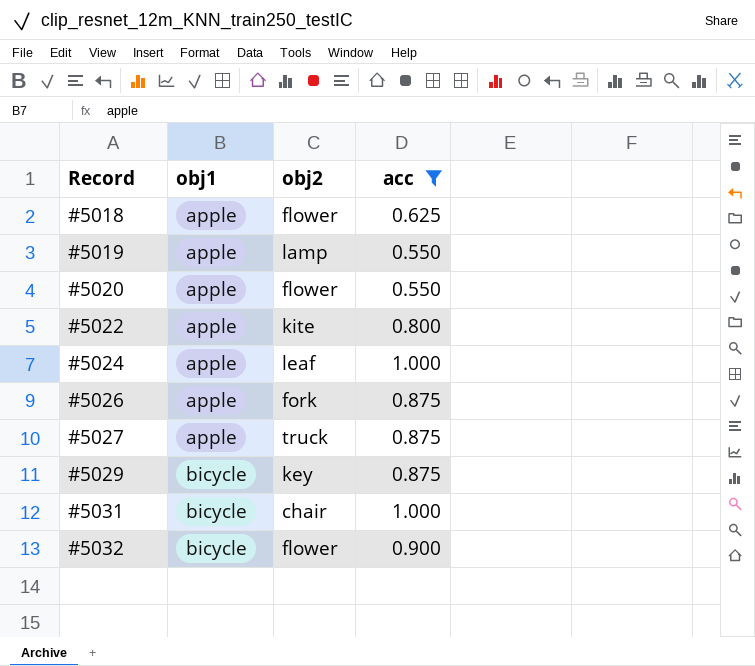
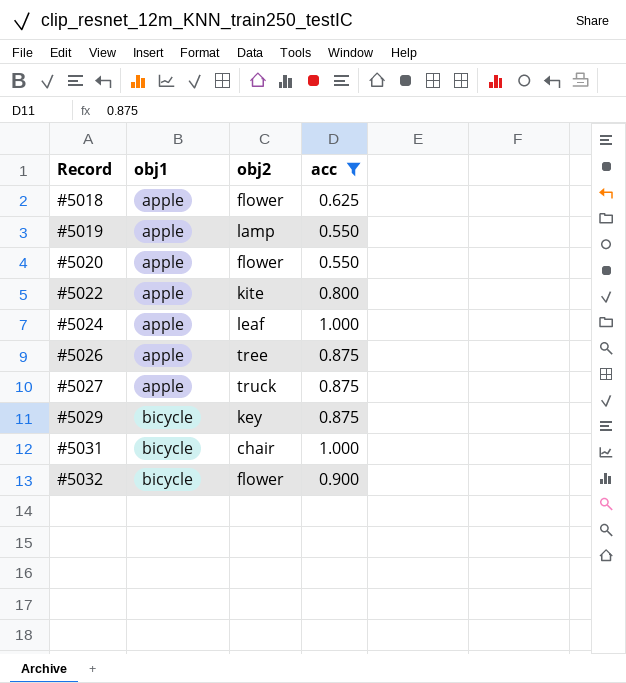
#5026 | obj2: fork -> tree

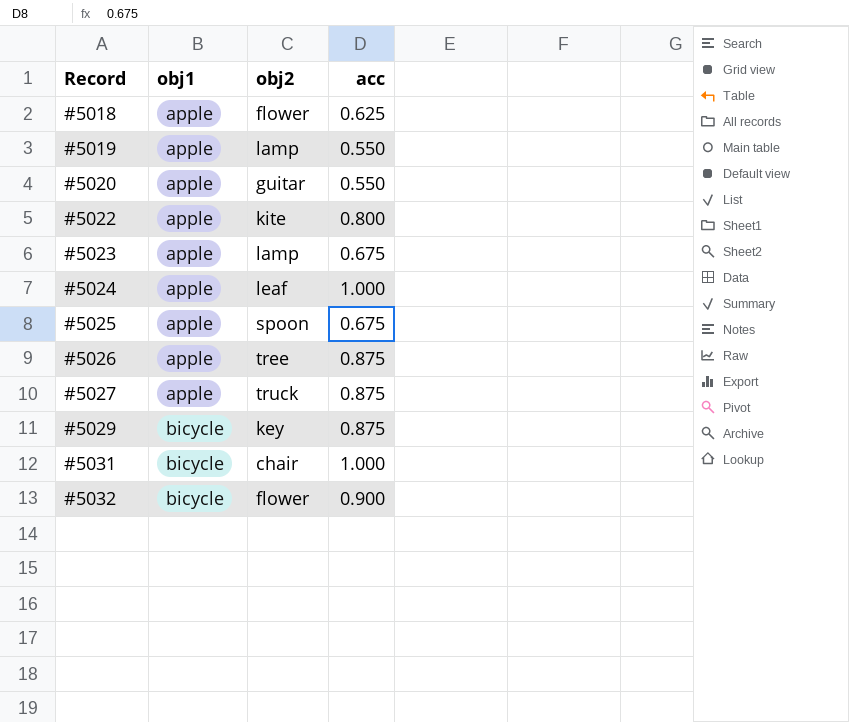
filter: acc != 0.675 -> none
#5020 | obj2: flower -> guitar

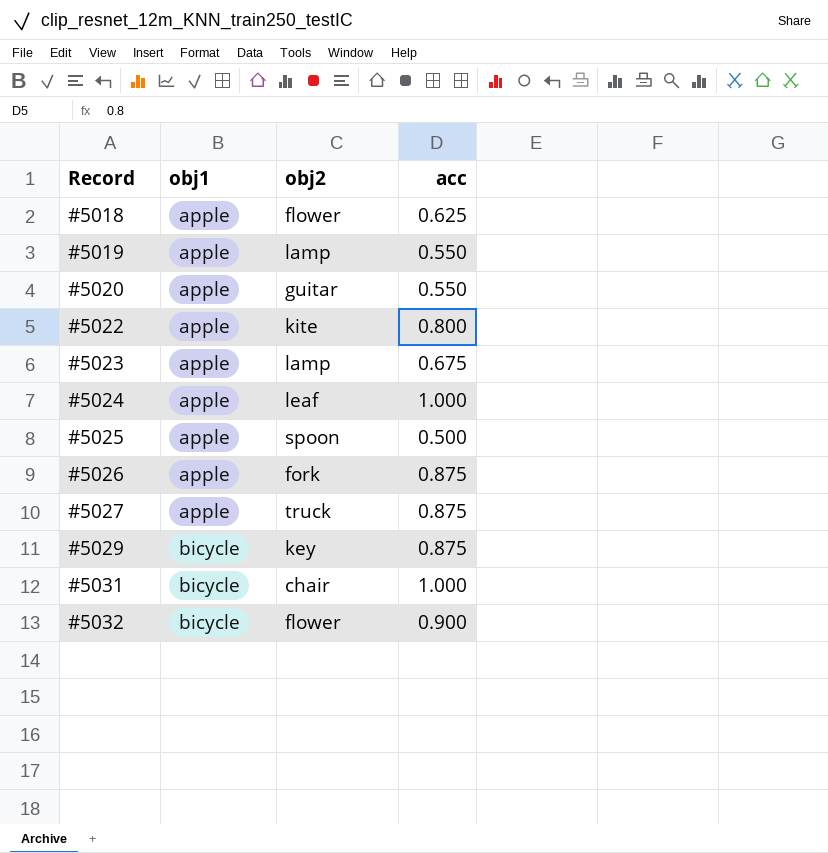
#5025 | acc: 0.675 -> 0.500
#5026 | obj2: tree -> fork

